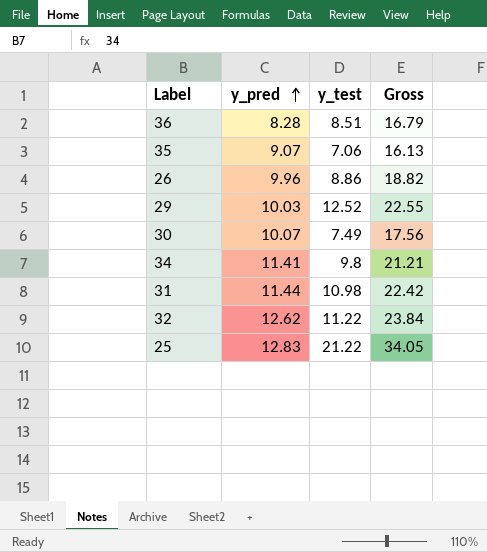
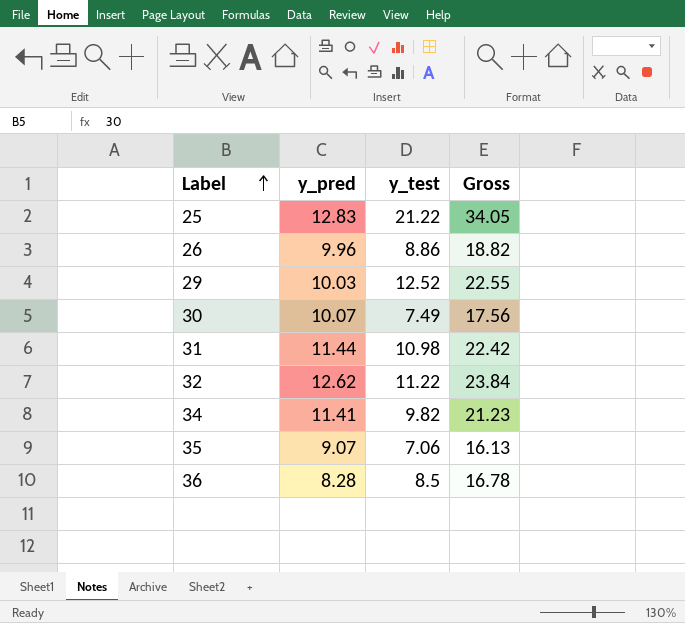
row order: y_pred ascending -> Label ascending
34 | y_test: 9.8 -> 9.82
34 | Gross: 21.21 -> 21.23
36 | y_test: 8.51 -> 8.5
36 | Gross: 16.79 -> 16.78

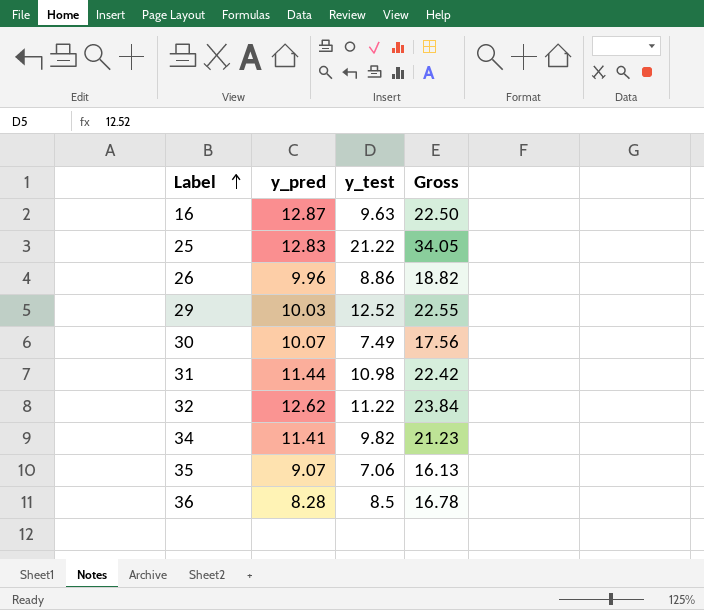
row 16: none -> 12.87 | 9.63 | 22.50

